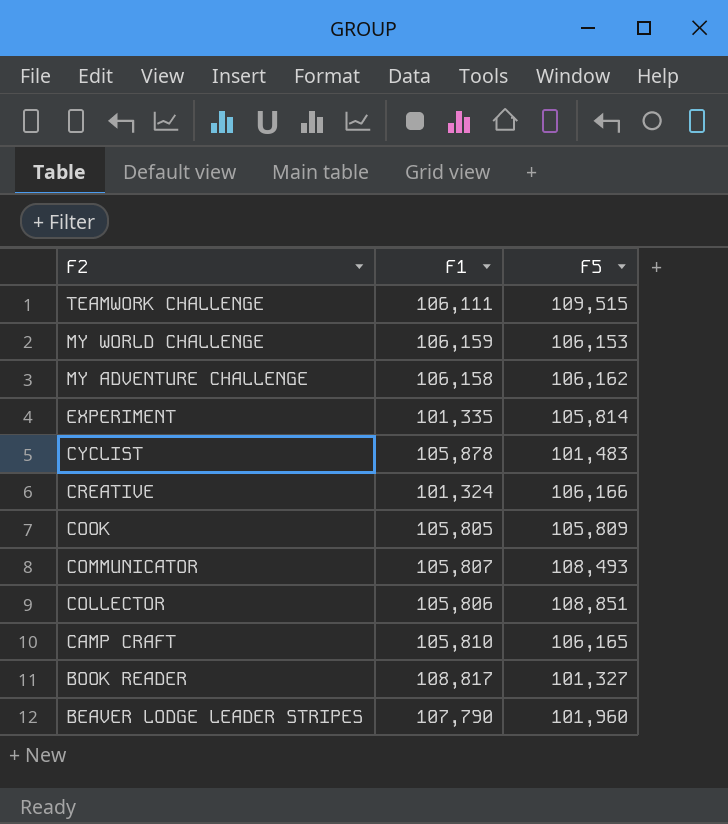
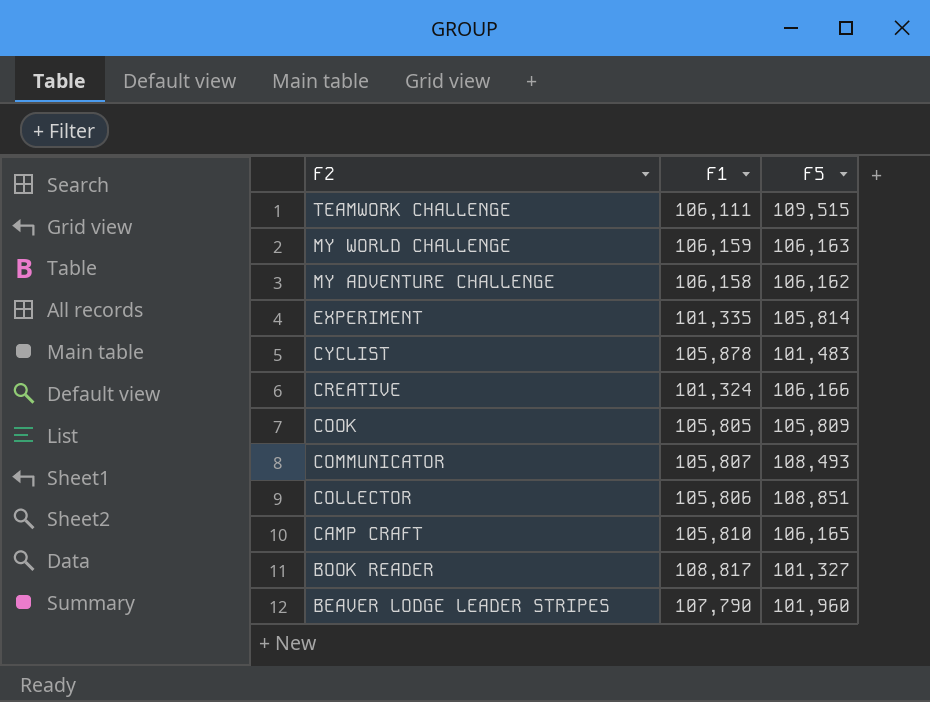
MY WORLD CHALLENGE | F5: 106,153 -> 106,163

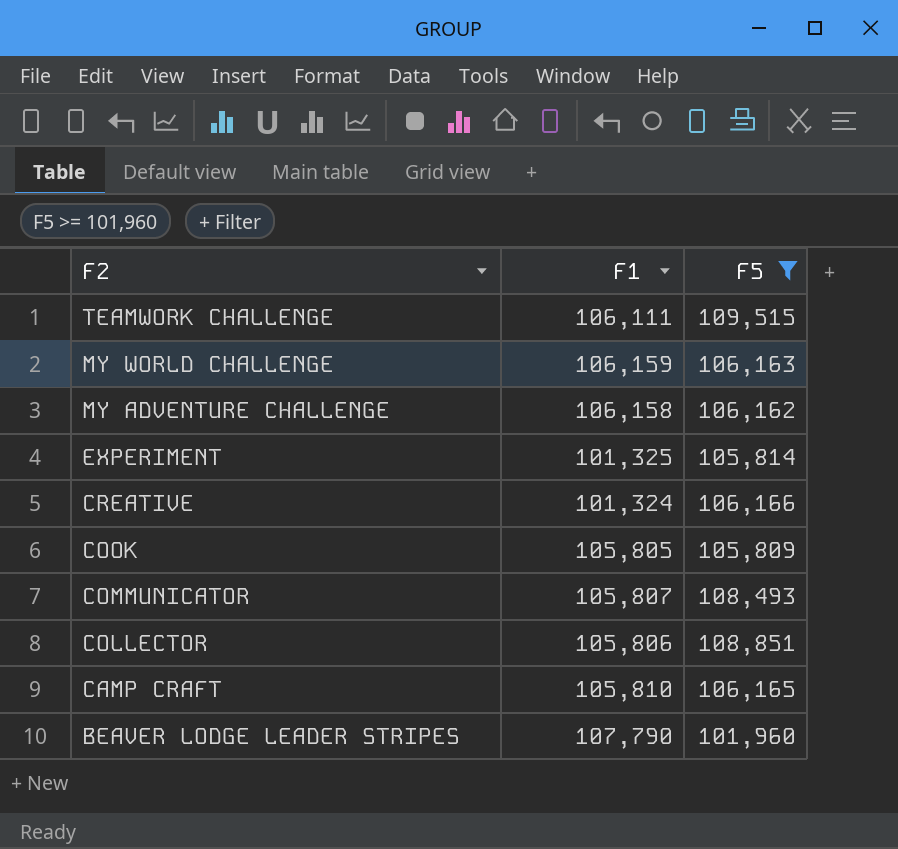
filter: none -> F5 >= 101,960
EXPERIMENT | F1: 101,335 -> 101,325

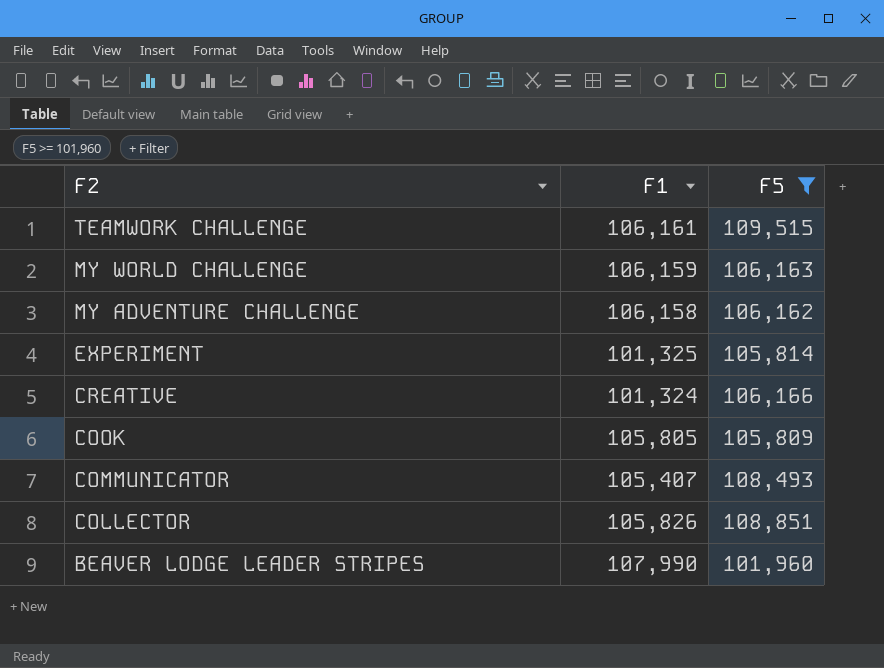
row CAMP CRAFT: 105,810 | 106,165 -> none
TEAMWORK CHALLENGE | F1: 106,111 -> 106,161
COMMUNICATOR | F1: 105,807 -> 105,407
COLLECTOR | F1: 105,806 -> 105,826
BEAVER LODGE LEADER STRIPES | F1: 107,790 -> 107,990

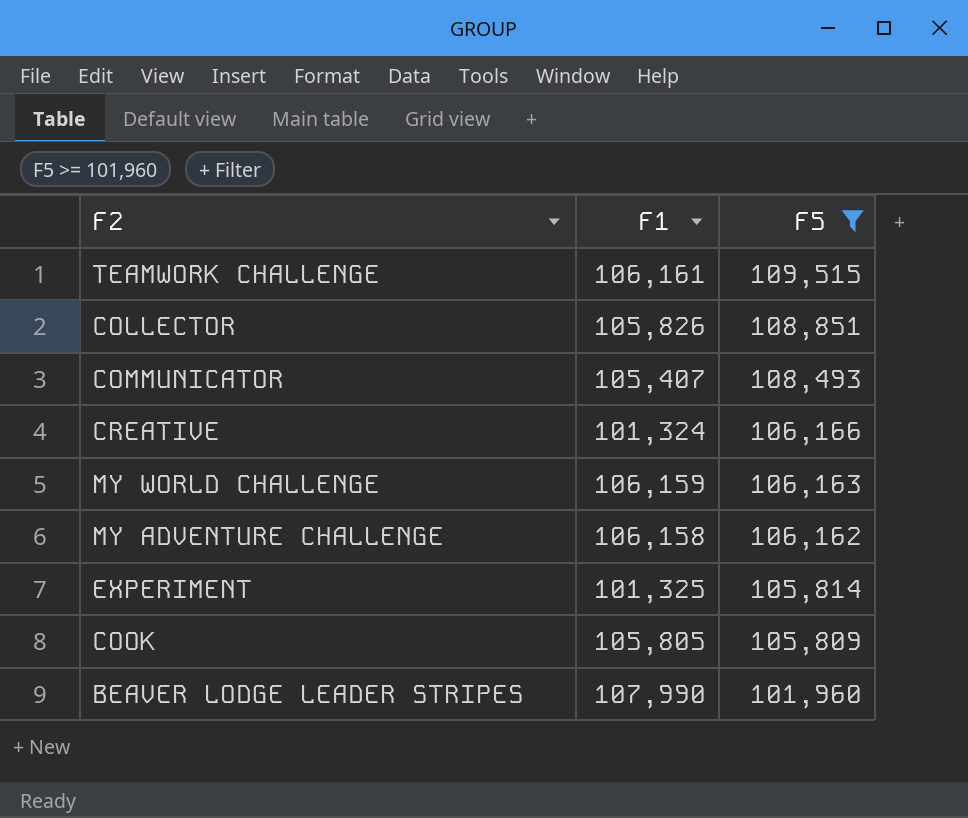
row order: F2 descending -> F5 descending

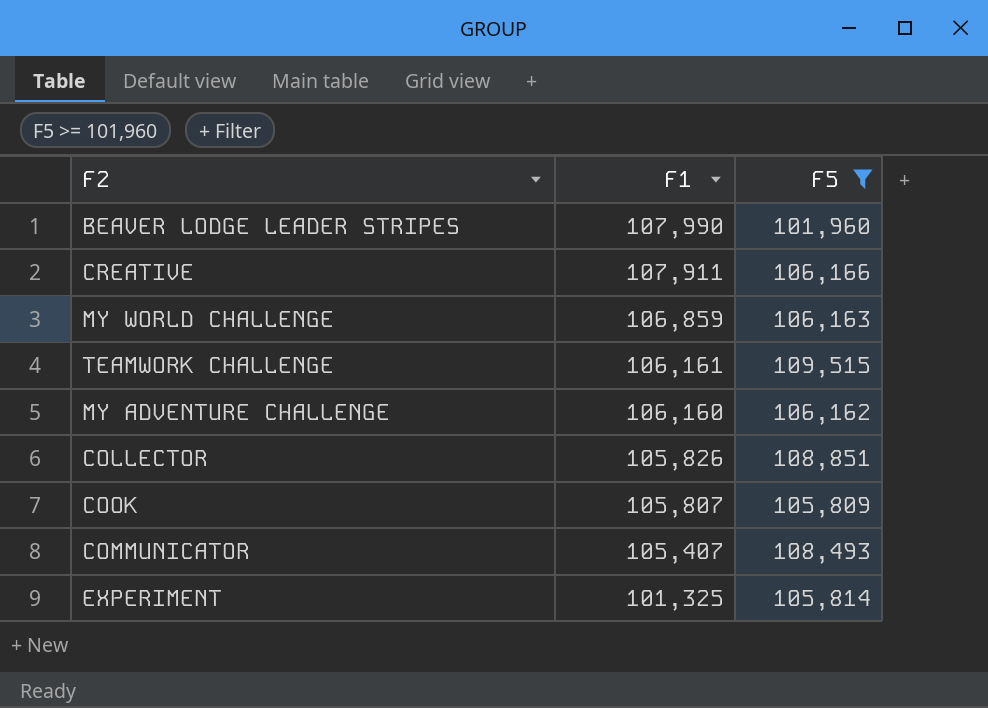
row order: F5 descending -> F1 descending
CREATIVE | F1: 101,324 -> 107,911
MY WORLD CHALLENGE | F1: 106,159 -> 106,859
MY ADVENTURE CHALLENGE | F1: 106,158 -> 106,160
COOK | F1: 105,805 -> 105,807

